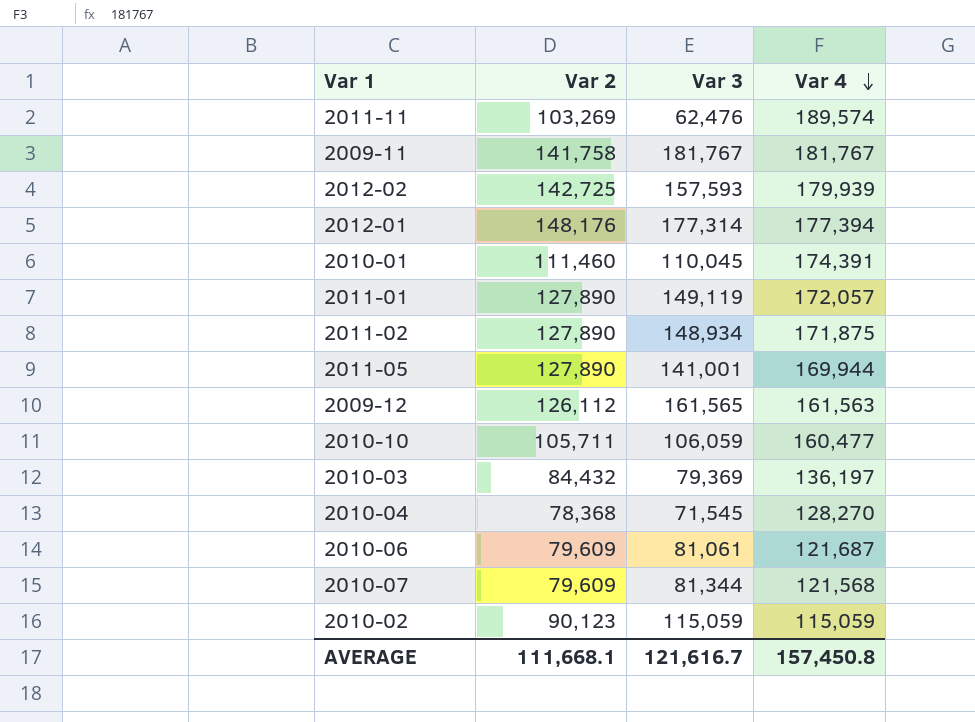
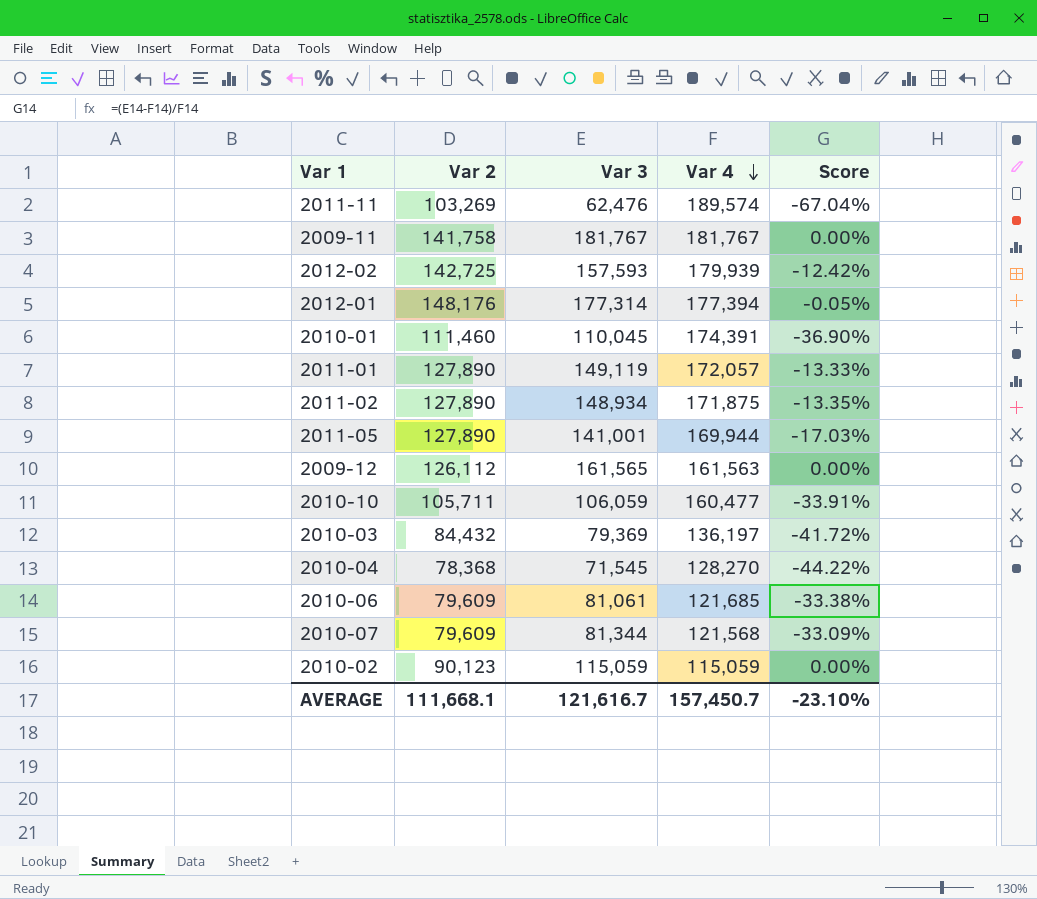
column Score | formula: none -> ([Var 3] - [Var 4]) / [Var 4]
2010-06 | Var 4: 121,687 -> 121,685
AVERAGE | Var 4: 157,450.8 -> 157,450.7

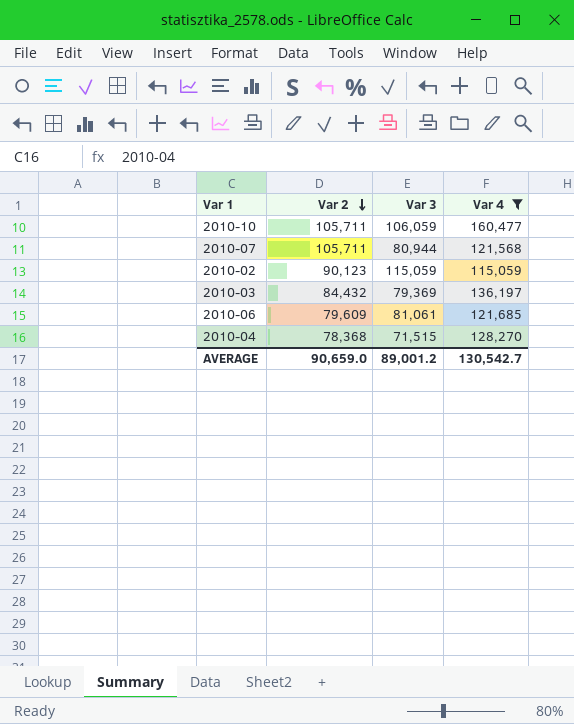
filter: none -> Var 4 <= 160,477
row order: Var 4 descending -> Var 2 descending
column Score | formula: ([Var 3] - [Var 4]) / [Var 4] -> none
2010-07 | Var 2: 79,609 -> 105,711
2010-07 | Var 3: 81,344 -> 80,944
2010-04 | Var 3: 71,545 -> 71,515
AVERAGE | Var 2: 111,668.1 -> 90,659.0
AVERAGE | Var 3: 121,616.7 -> 89,001.2
AVERAGE | Var 4: 157,450.7 -> 130,542.7

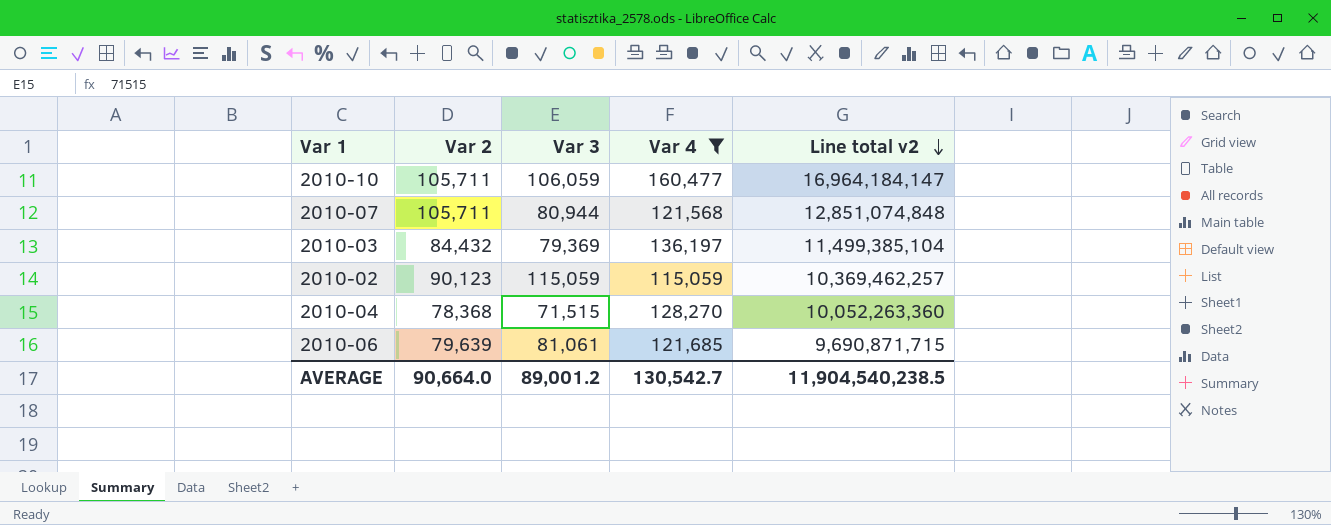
row order: Var 2 descending -> Line total v2 descending
column Line total v2 | formula: none -> [Var 2] * [Var 4]
2010-06 | Var 2: 79,609 -> 79,639
AVERAGE | Var 2: 90,659.0 -> 90,664.0

